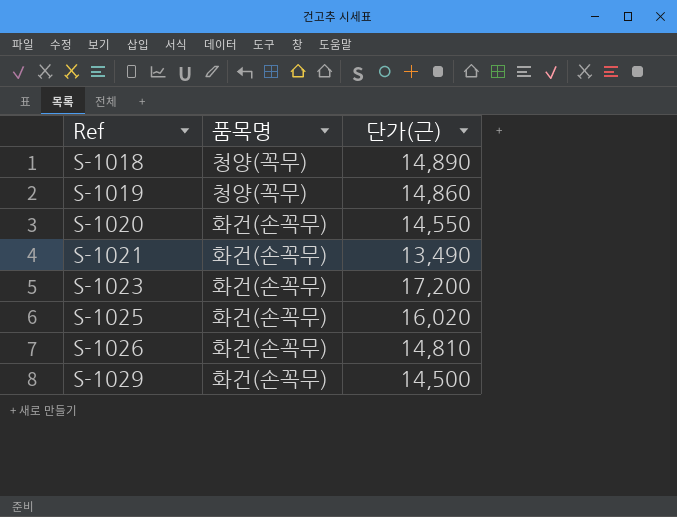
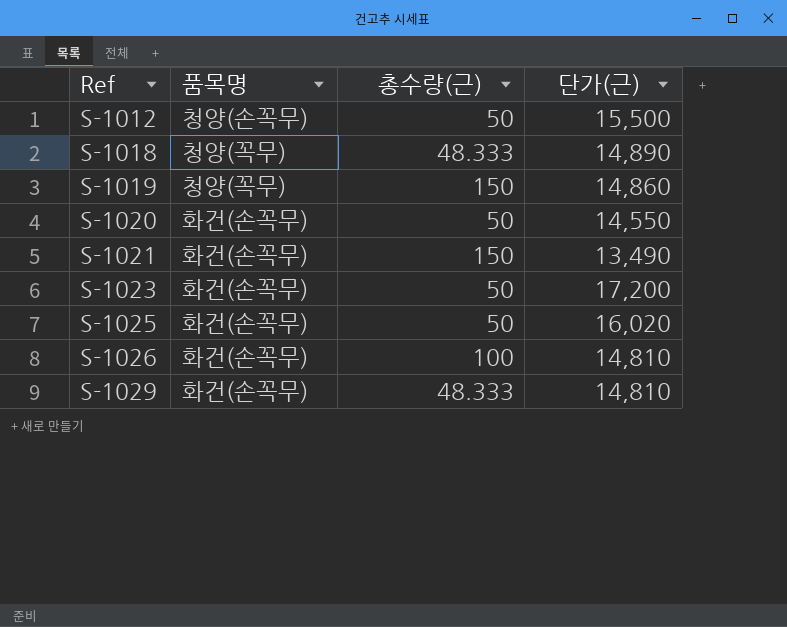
column 총수량(근) | position: none -> 3
row S-1012: none -> 청양(손꼭무) | 50 | 15,500
S-1029 | 단가(근): 14,500 -> 14,810

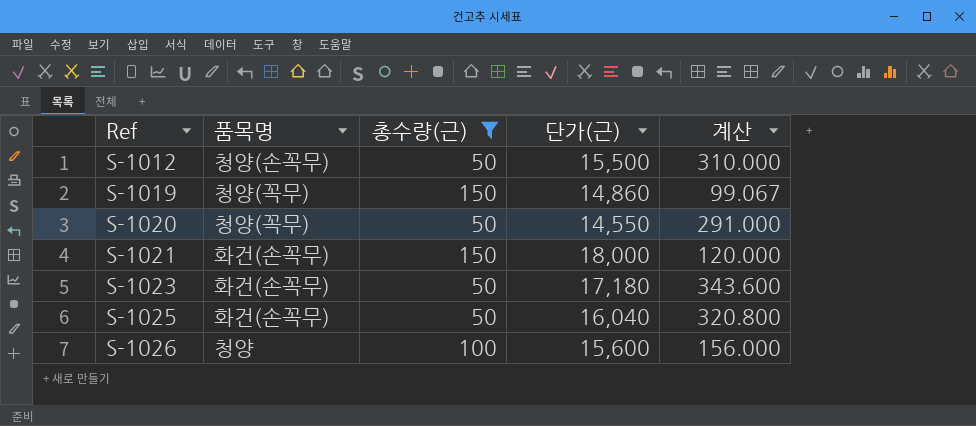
filter: none -> 총수량(근) != 48.333
column 계산 | formula: none -> [단가(근)] / [총수량(근)]
S-1020 | 품목명: 화건(손꼭무) -> 청양(꼭무)
S-1021 | 단가(근): 13,490 -> 18,000
S-1023 | 단가(근): 17,200 -> 17,180
S-1025 | 단가(근): 16,020 -> 16,040
S-1026 | 품목명: 화건(손꼭무) -> 청양
S-1026 | 단가(근): 14,810 -> 15,600

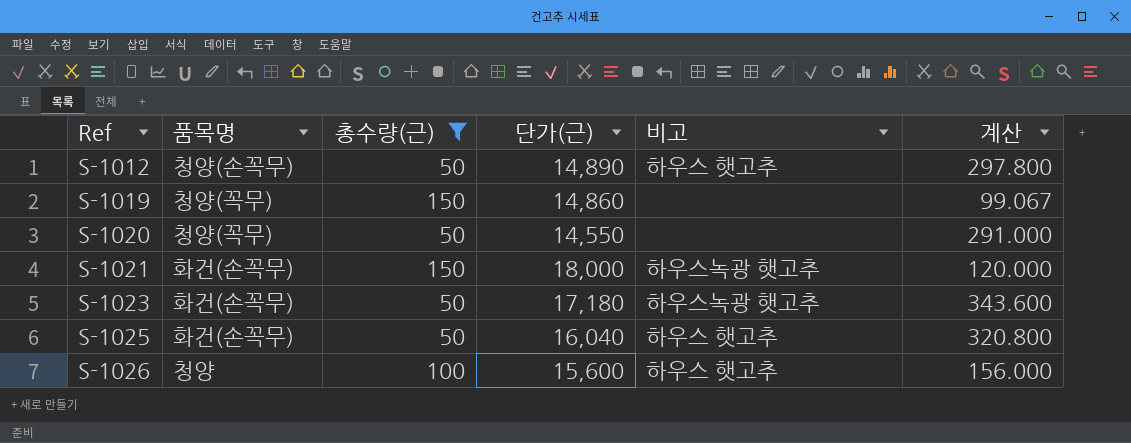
column 비고 | position: none -> 5
S-1012 | 단가(근): 15,500 -> 14,890
S-1012 | 계산: 310.000 -> 297.800

